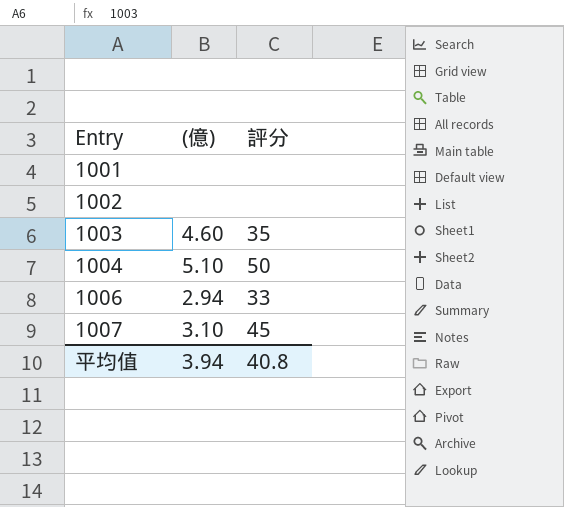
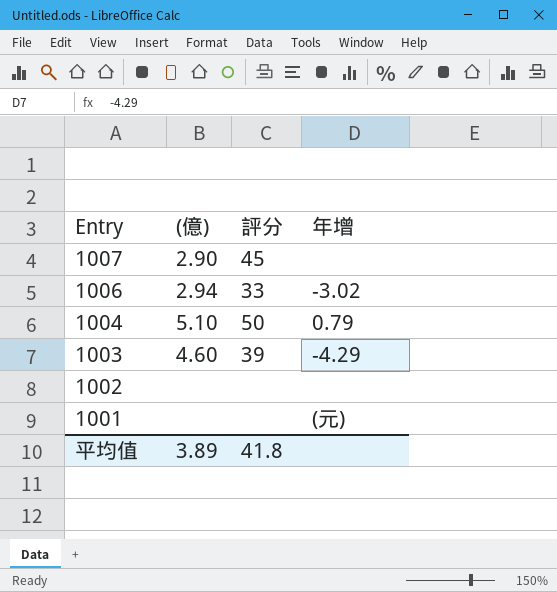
row order: Entry ascending -> Entry descending
column 年增 | position: none -> 4
1007 | (億): 3.10 -> 2.90
1003 | 評分: 35 -> 39
平均值 | (億): 3.94 -> 3.89
平均值 | 評分: 40.8 -> 41.8

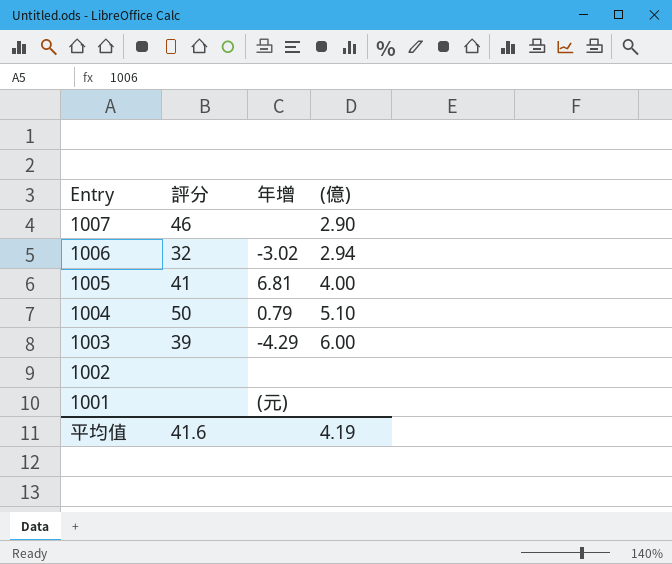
column (億) | position: 2 -> 4
1007 | 評分: 45 -> 46
1006 | 評分: 33 -> 32
row 1005: none -> 41 | 6.81 | 4.00
1003 | (億): 4.60 -> 6.00
平均值 | 評分: 41.8 -> 41.6
平均值 | (億): 3.89 -> 4.19

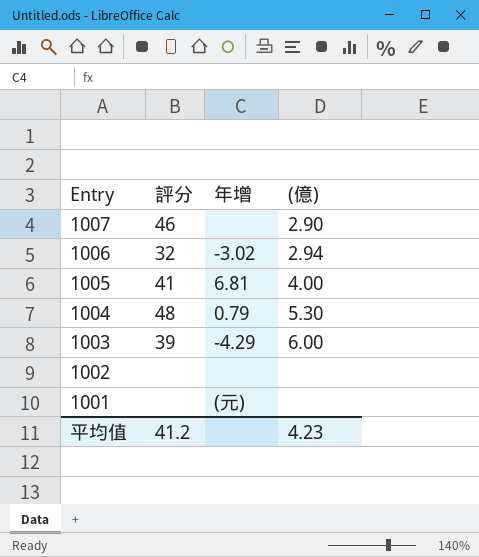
1004 | 評分: 50 -> 48
1004 | (億): 5.10 -> 5.30
平均值 | 評分: 41.6 -> 41.2
平均值 | (億): 4.19 -> 4.23

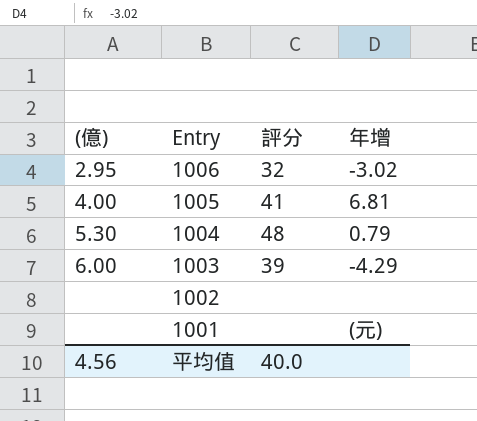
column (億) | position: 4 -> 1
row 1007: 46 | none | 2.90 -> none
1006 | (億): 2.94 -> 2.95
平均值 | (億): 4.23 -> 4.56
平均值 | 評分: 41.2 -> 40.0

